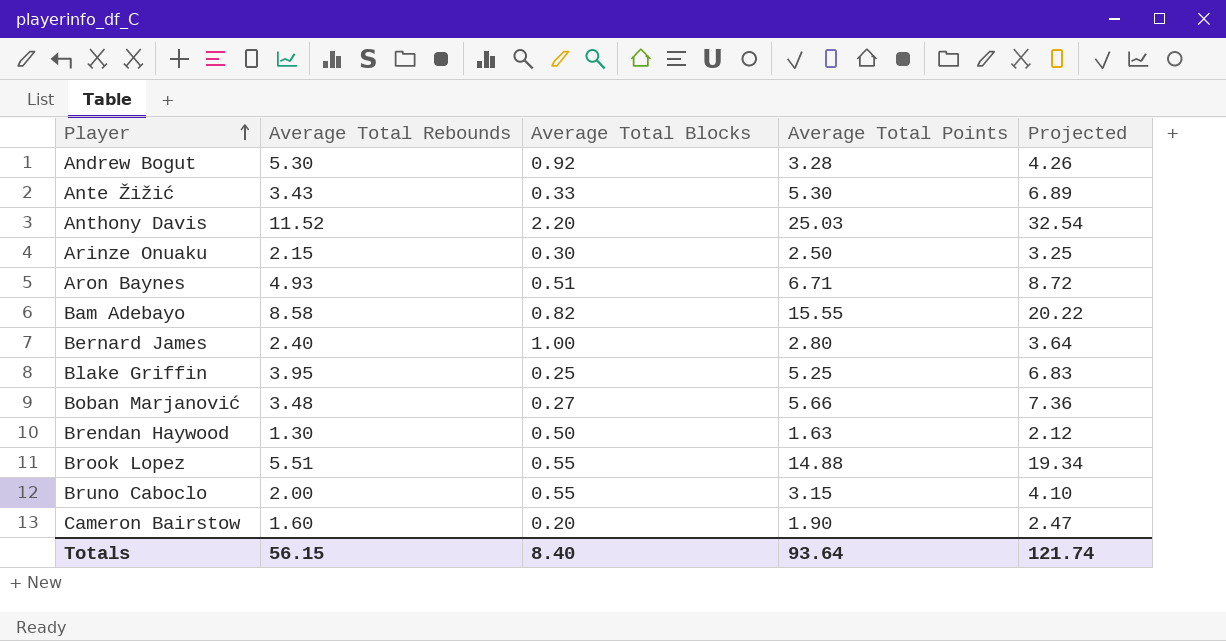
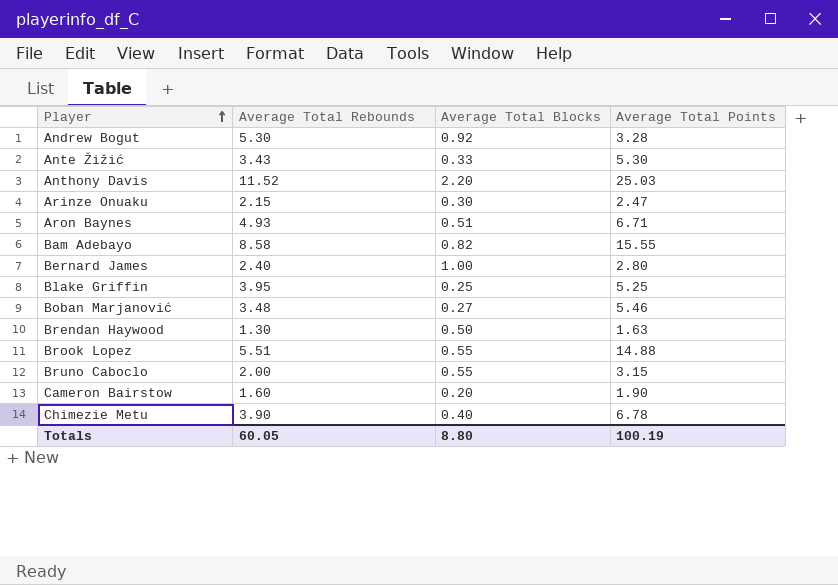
column Projected | formula: [Average Total Points] * 1.3 -> none
Arinze Onuaku | Average Total Points: 2.50 -> 2.47
Boban Marjanović | Average Total Points: 5.66 -> 5.46
row Chimezie Metu: none -> 3.90 | 0.40 | 6.78
Totals | Average Total Rebounds: 56.15 -> 60.05
Totals | Average Total Blocks: 8.40 -> 8.80
Totals | Average Total Points: 93.64 -> 100.19

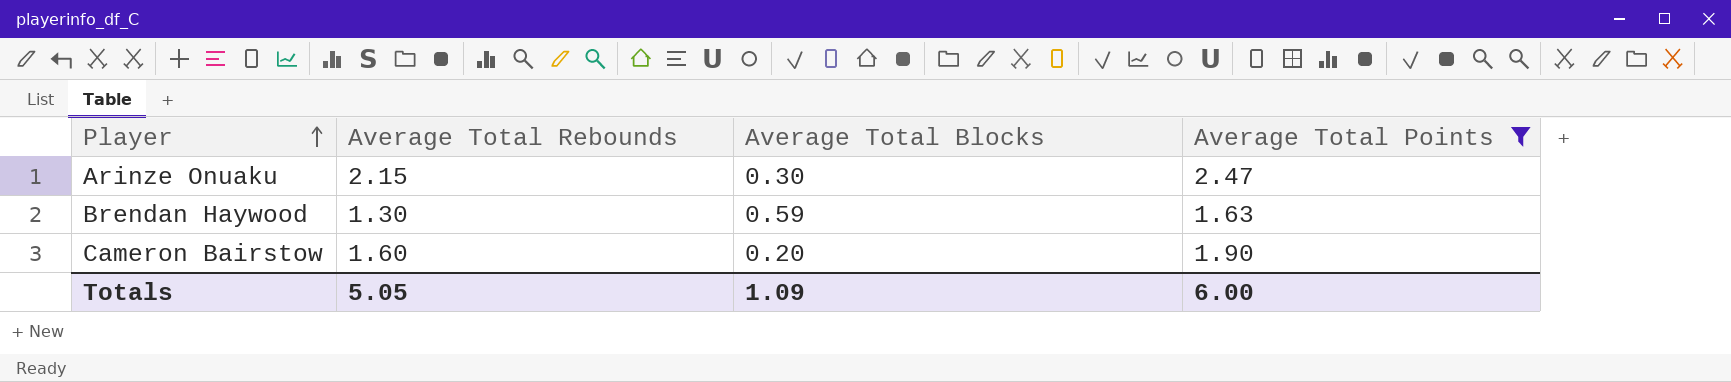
filter: none -> Average Total Points <= 2.47
Brendan Haywood | Average Total Blocks: 0.50 -> 0.59
Totals | Average Total Rebounds: 60.05 -> 5.05
Totals | Average Total Blocks: 8.80 -> 1.09
Totals | Average Total Points: 100.19 -> 6.00

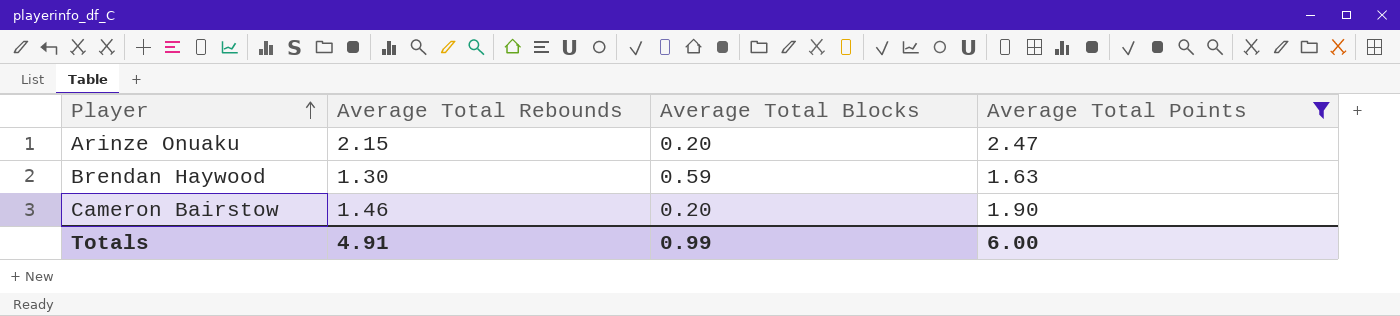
Arinze Onuaku | Average Total Blocks: 0.30 -> 0.20
Cameron Bairstow | Average Total Rebounds: 1.60 -> 1.46
Totals | Average Total Rebounds: 5.05 -> 4.91
Totals | Average Total Blocks: 1.09 -> 0.99

